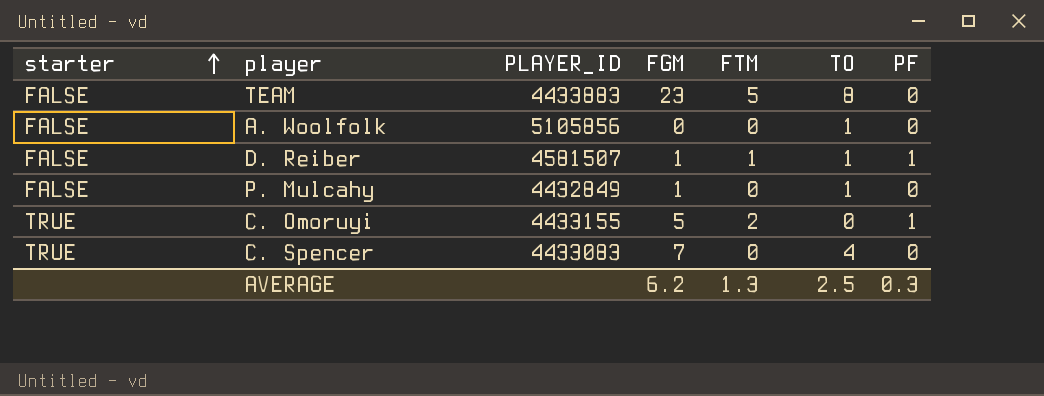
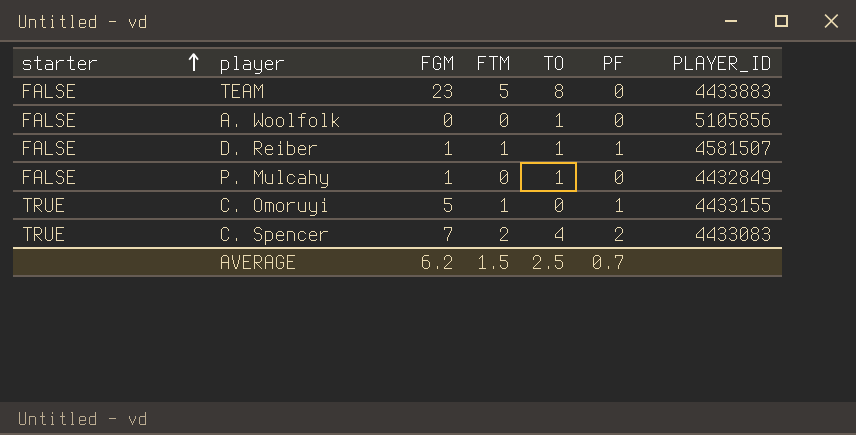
column PLAYER_ID | position: 3 -> 7
C. Omoruyi | FTM: 2 -> 1
C. Spencer | FTM: 0 -> 2
C. Spencer | PF: 0 -> 2
AVERAGE | FTM: 1.3 -> 1.5
AVERAGE | PF: 0.3 -> 0.7

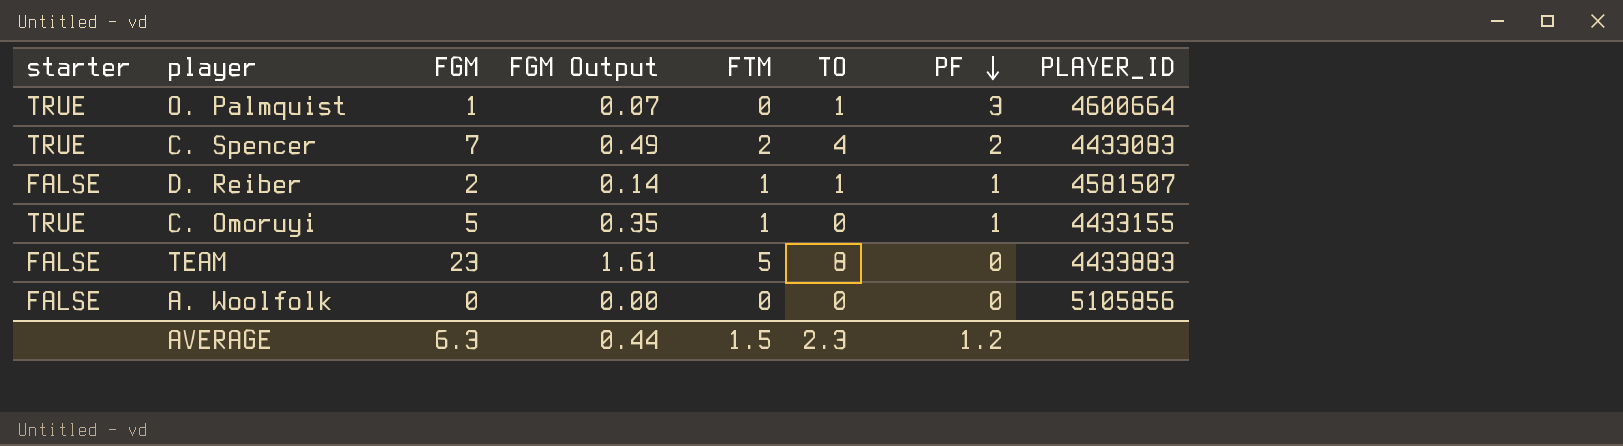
row order: starter ascending -> PF descending
column FGM Output | formula: none -> [FGM] * 0.07
row P. Mulcahy: FALSE | 1 | 0 | 1 | 0 | 4432849 -> none
row O. Palmquist: none -> TRUE | 1 | 0.07 | 0 | 1 | 3 | 4600664
D. Reiber | FGM: 1 -> 2
A. Woolfolk | TO: 1 -> 0
AVERAGE | FGM: 6.2 -> 6.3
AVERAGE | TO: 2.5 -> 2.3
AVERAGE | PF: 0.7 -> 1.2

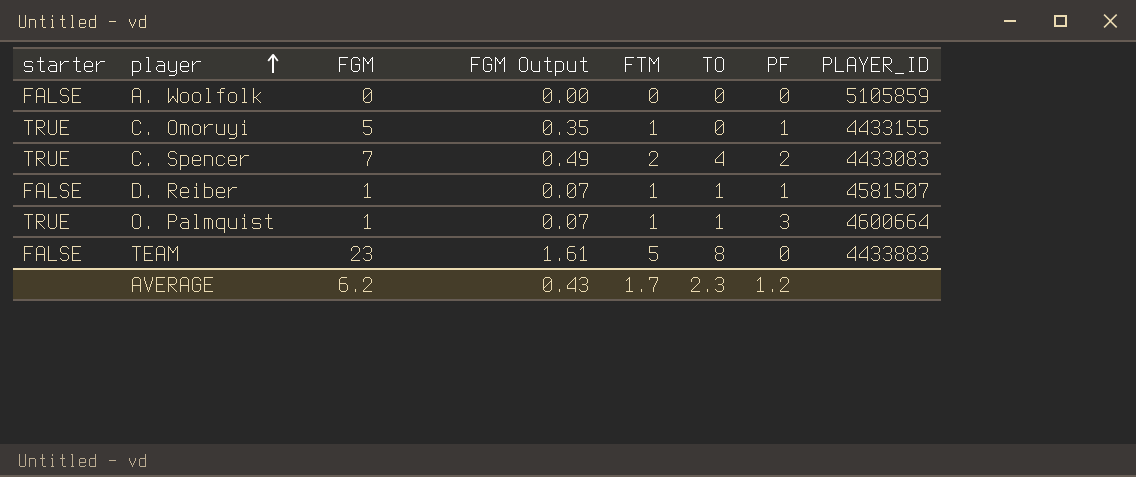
row order: PF descending -> player ascending
A. Woolfolk | PLAYER_ID: 5105856 -> 5105859
D. Reiber | FGM: 2 -> 1
D. Reiber | FGM Output: 0.14 -> 0.07
O. Palmquist | FTM: 0 -> 1
AVERAGE | FGM: 6.3 -> 6.2
AVERAGE | FGM Output: 0.44 -> 0.43
AVERAGE | FTM: 1.5 -> 1.7

